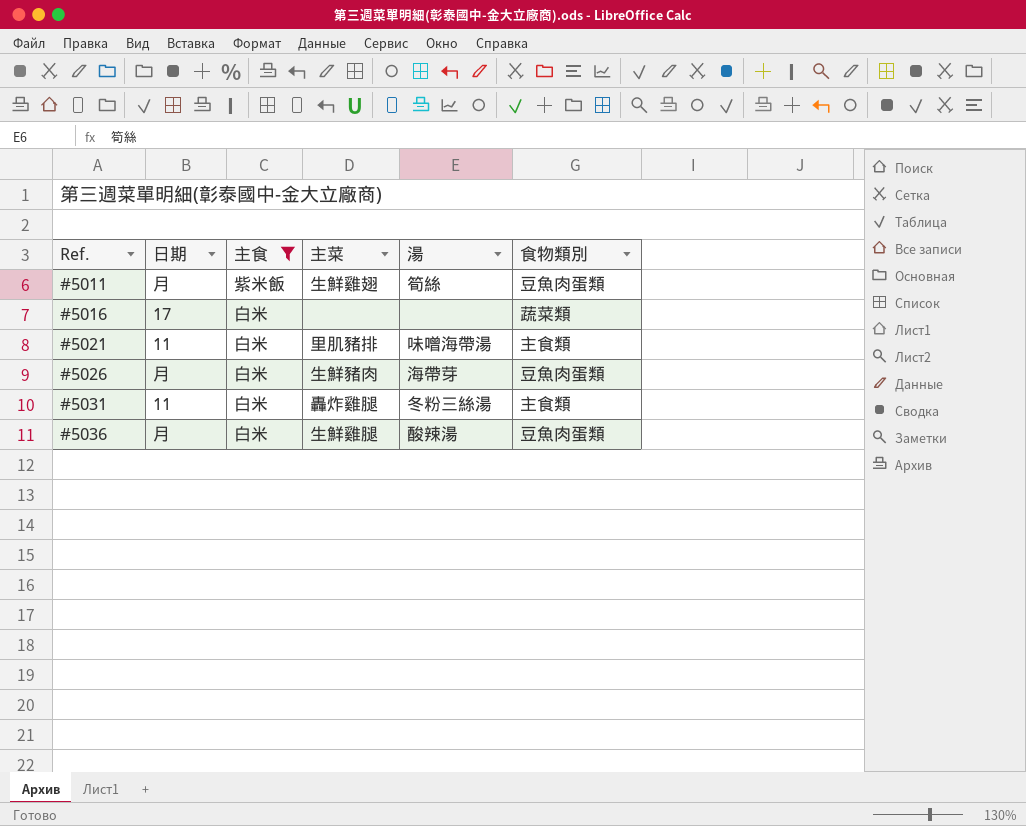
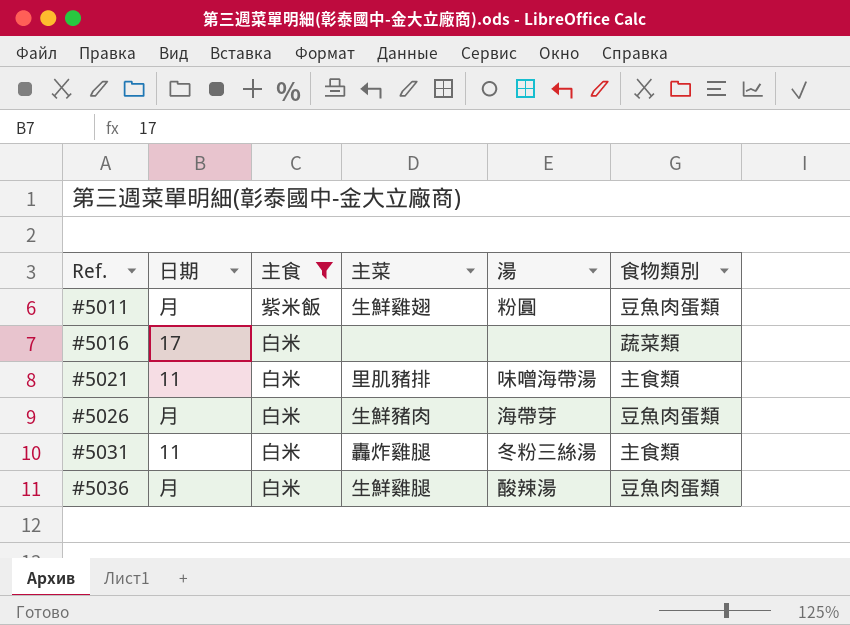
#5011 | 湯: 筍絲 -> 粉圓

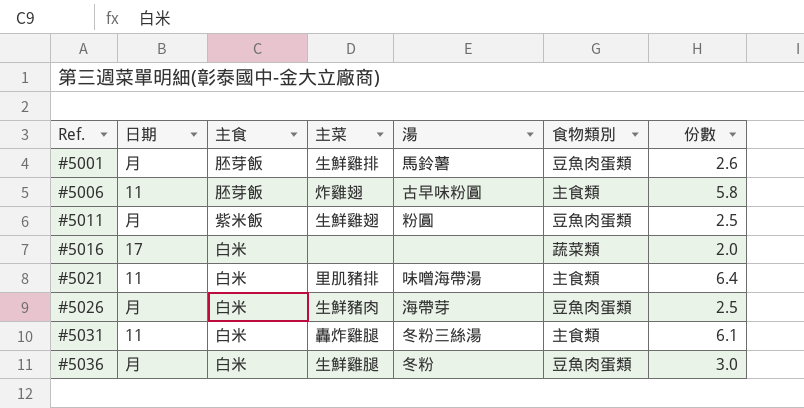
filter: 主食 != 胚芽飯 -> none
column 份數 | position: none -> 7
#5036 | 湯: 酸辣湯 -> 冬粉

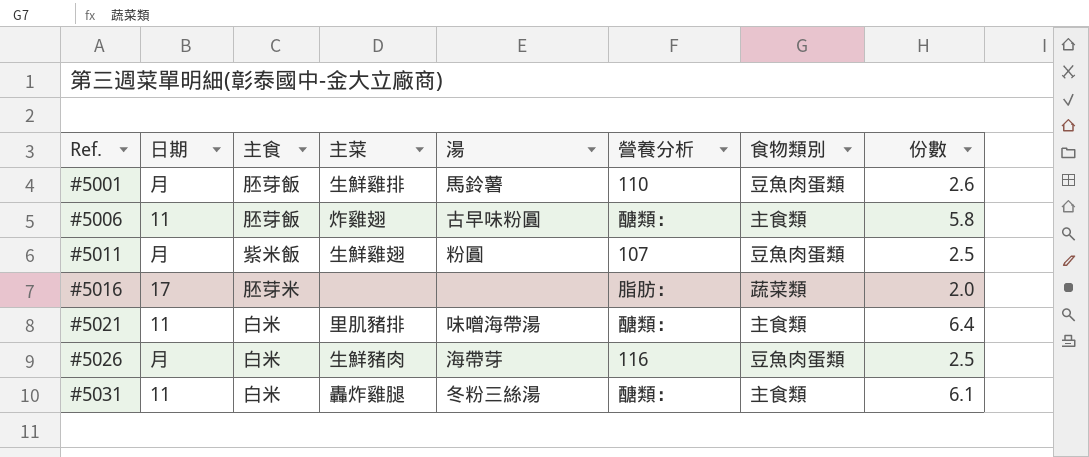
column 營養分析 | position: none -> 6
row #5036: 月 | 白米 | 生鮮雞腿 | 冬粉 | 豆魚肉蛋類 | 3.0 -> none
#5016 | 主食: 白米 -> 胚芽米

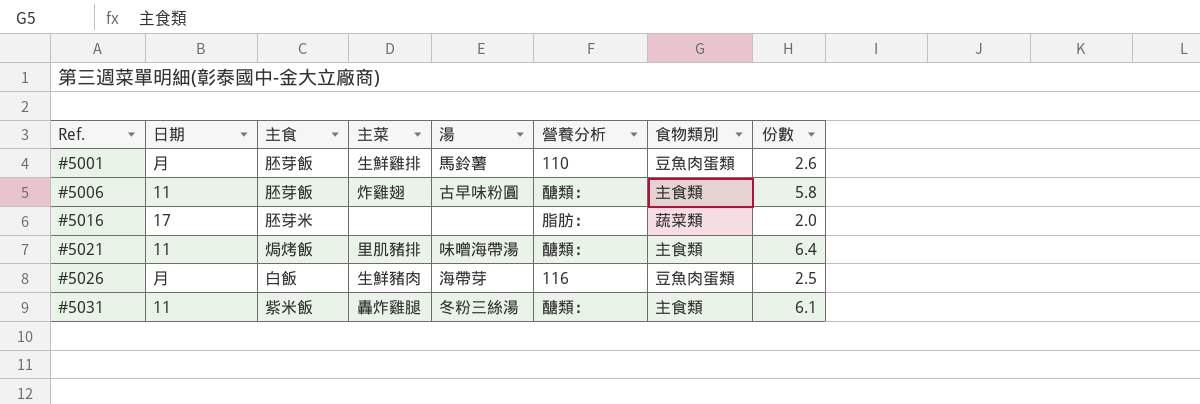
row #5011: 月 | 紫米飯 | 生鮮雞翅 | 粉圓 | 107 | 豆魚肉蛋類 | 2.5 -> none
#5021 | 主食: 白米 -> 焗烤飯
#5026 | 主食: 白米 -> 白飯
#5031 | 主食: 白米 -> 紫米飯

